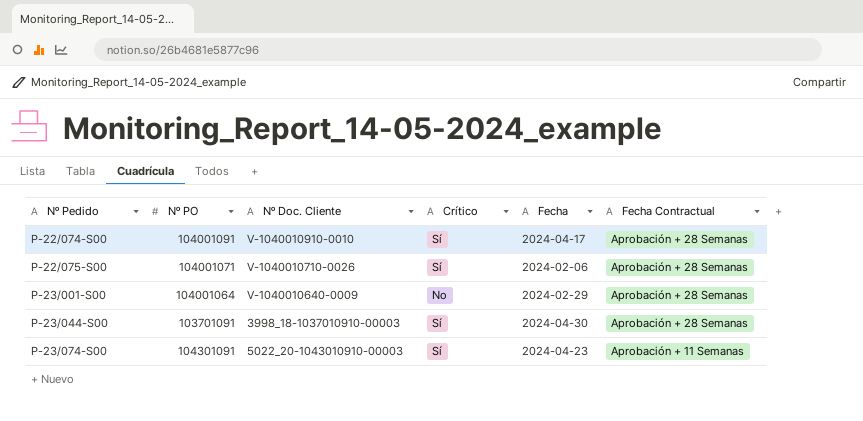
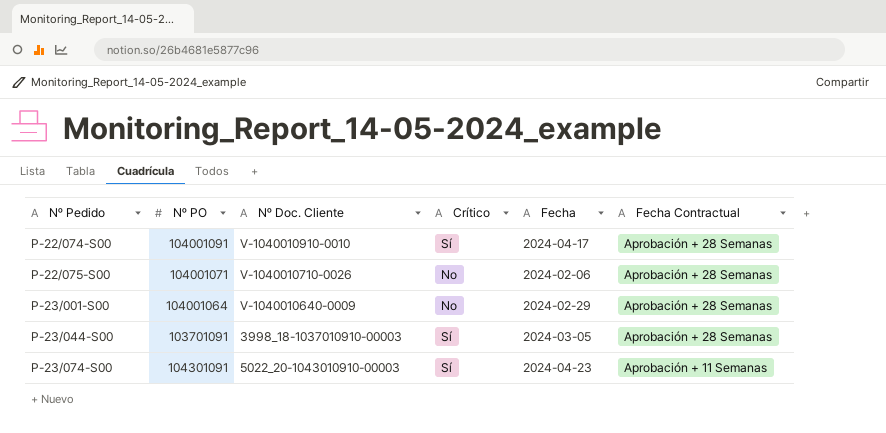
P-22/075-S00 | Crítico: Sí -> No
P-23/044-S00 | Fecha: 2024-04-30 -> 2024-03-05

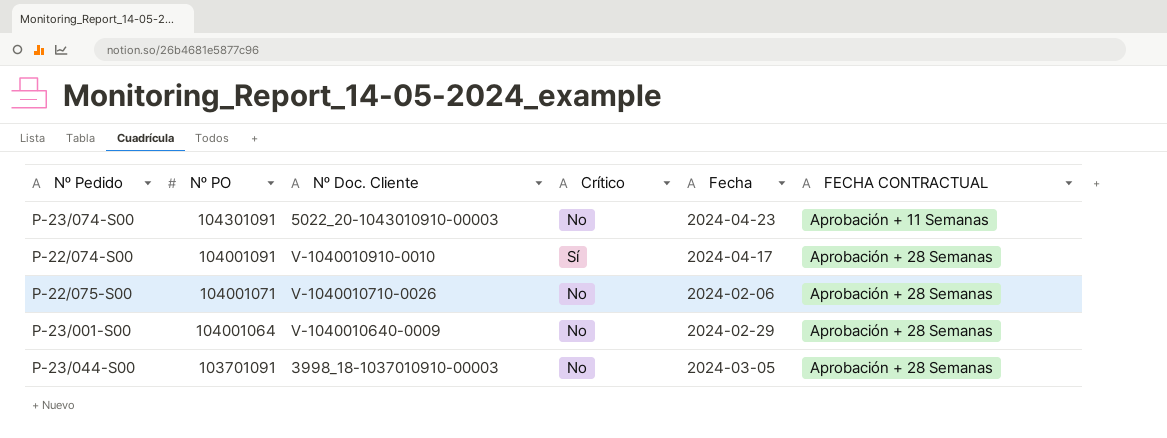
row order: Nº Pedido ascending -> Nº PO descending
column name: Fecha Contractual -> FECHA CONTRACTUAL
P-23/074-S00 | Crítico: Sí -> No
P-23/044-S00 | Crítico: Sí -> No

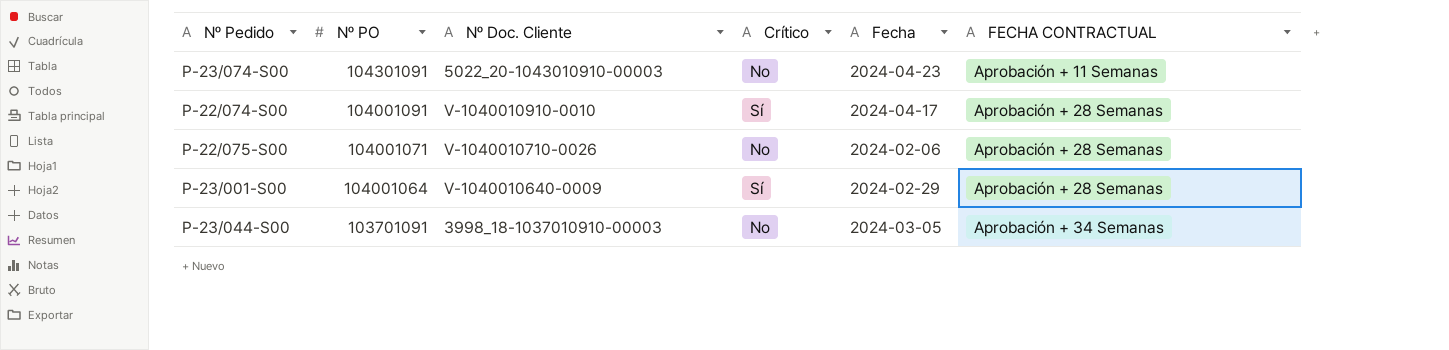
P-23/001-S00 | Crítico: No -> Sí
P-23/044-S00 | FECHA CONTRACTUAL: Aprobación + 28 Semanas -> Aprobación + 34 Semanas

